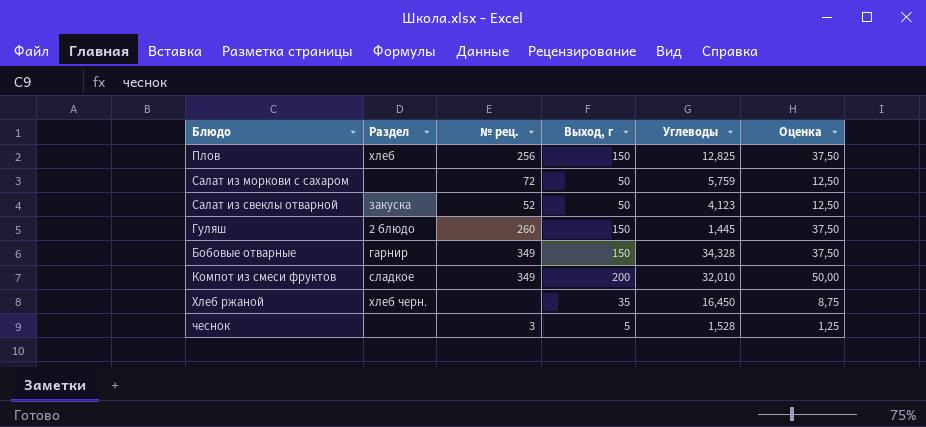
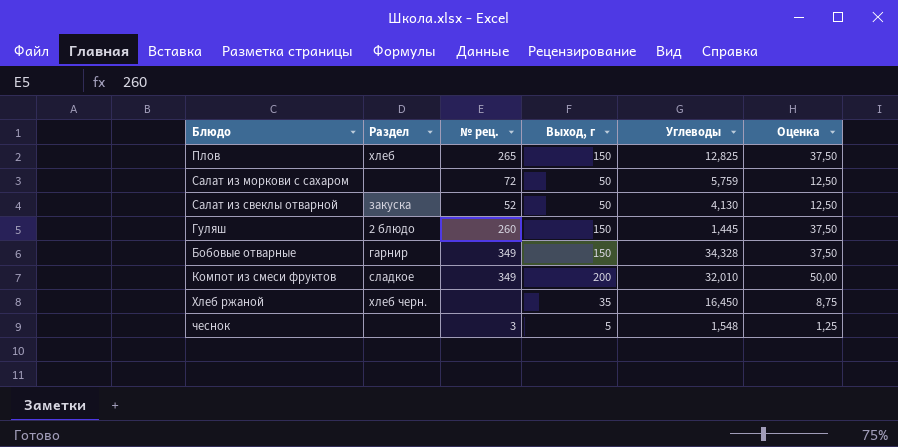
Плов | № рец.: 256 -> 265
Салат из свеклы отварной | Углеводы: 4,123 -> 4,130
чеснок | Углеводы: 1,528 -> 1,548

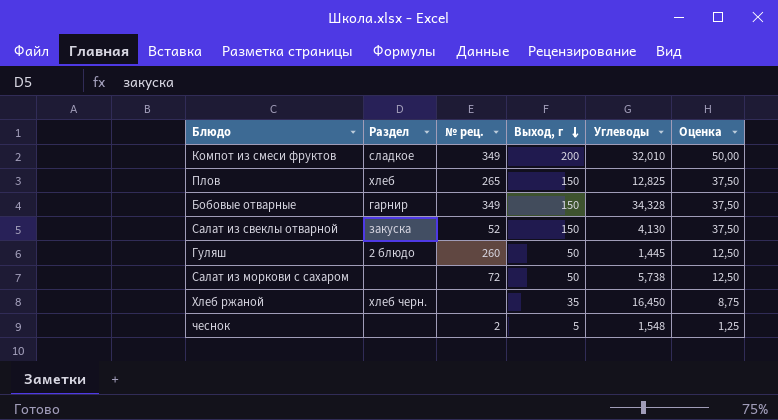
row order: none -> Выход, г descending
Салат из свеклы отварной | Выход, г: 50 -> 150
Салат из свеклы отварной | Оценка: 12,50 -> 37,50
Гуляш | Выход, г: 150 -> 50
Гуляш | Оценка: 37,50 -> 12,50
Салат из моркови с сахаром | Углеводы: 5,759 -> 5,738
чеснок | № рец.: 3 -> 2

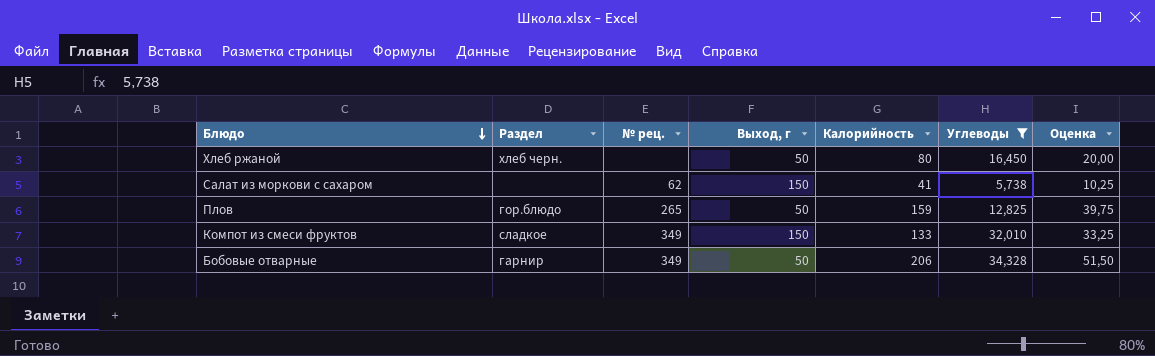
filter: none -> Углеводы >= 5,738
row order: Выход, г descending -> Блюдо descending
column Калорийность | position: none -> 5
column Оценка | formula: [Выход, г] * 0,25 -> [Калорийность] * 0,25
Хлеб ржаной | Выход, г: 35 -> 50
Салат из моркови с сахаром | № рец.: 72 -> 62
Салат из моркови с сахаром | Выход, г: 50 -> 150
Плов | Раздел: хлеб -> гор.блюдо
Плов | Выход, г: 150 -> 50
Компот из смеси фруктов | Выход, г: 200 -> 150
Бобовые отварные | Выход, г: 150 -> 50

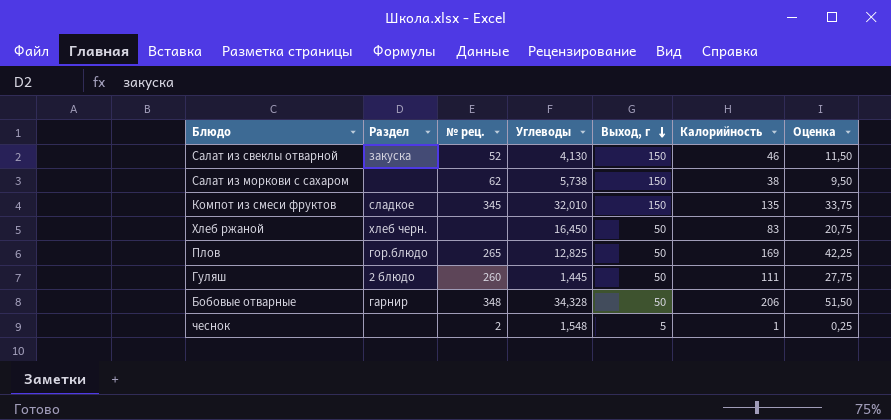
filter: Углеводы >= 5,738 -> none
row order: Блюдо descending -> Выход, г descending
column Углеводы | position: 6 -> 4
Салат из моркови с сахаром | Калорийность: 41 -> 38
Салат из моркови с сахаром | Оценка: 10,25 -> 9,50
Компот из смеси фруктов | № рец.: 349 -> 345
Компот из смеси фруктов | Калорийность: 133 -> 135
Компот из смеси фруктов | Оценка: 33,25 -> 33,75
Хлеб ржаной | Калорийность: 80 -> 83
Хлеб ржаной | Оценка: 20,00 -> 20,75
Плов | Калорийность: 159 -> 169
Плов | Оценка: 39,75 -> 42,25
Бобовые отварные | № рец.: 349 -> 348

